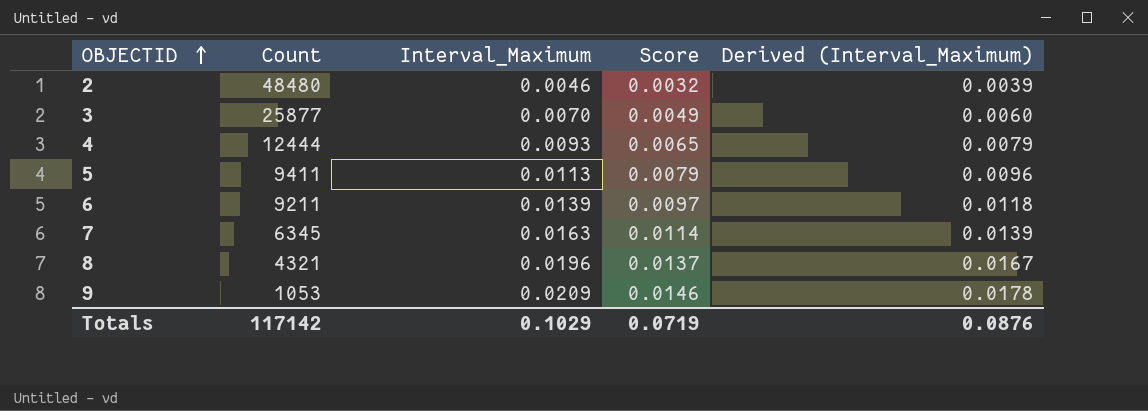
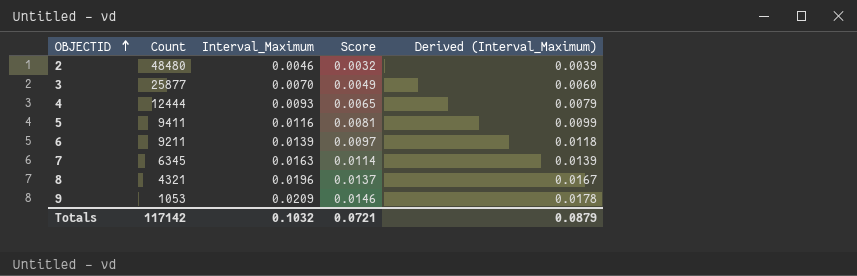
5 | Interval_Maximum: 0.0113 -> 0.0116
5 | Score: 0.0079 -> 0.0081
5 | Derived (Interval_Maximum): 0.0096 -> 0.0099
Totals | Interval_Maximum: 0.1029 -> 0.1032
Totals | Score: 0.0719 -> 0.0721
Totals | Derived (Interval_Maximum): 0.0876 -> 0.0879

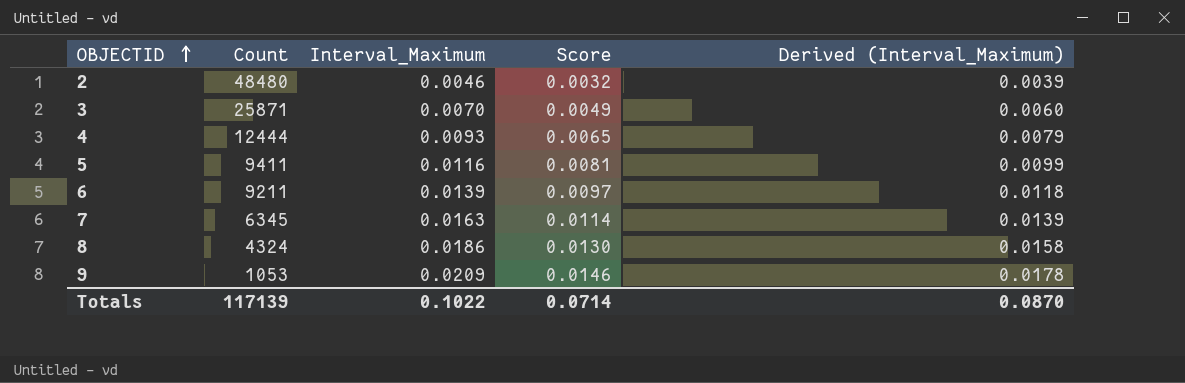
3 | Count: 25877 -> 25871
8 | Count: 4321 -> 4324
8 | Interval_Maximum: 0.0196 -> 0.0186
8 | Score: 0.0137 -> 0.0130
8 | Derived (Interval_Maximum): 0.0167 -> 0.0158
Totals | Count: 117142 -> 117139
Totals | Interval_Maximum: 0.1032 -> 0.1022
Totals | Score: 0.0721 -> 0.0714
Totals | Derived (Interval_Maximum): 0.0879 -> 0.0870

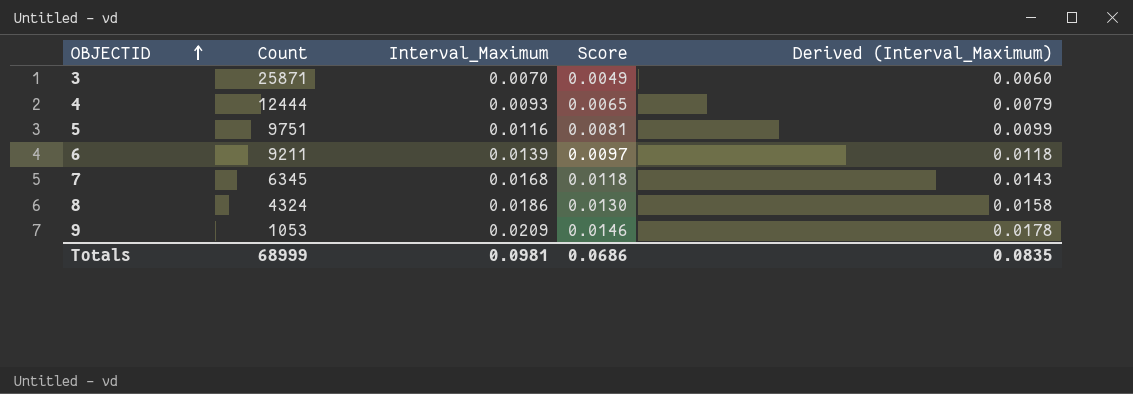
row 2: 48480 | 0.0046 | 0.0032 | 0.0039 -> none
5 | Count: 9411 -> 9751
7 | Interval_Maximum: 0.0163 -> 0.0168
7 | Score: 0.0114 -> 0.0118
7 | Derived (Interval_Maximum): 0.0139 -> 0.0143
Totals | Count: 117139 -> 68999
Totals | Interval_Maximum: 0.1022 -> 0.0981
Totals | Score: 0.0714 -> 0.0686
Totals | Derived (Interval_Maximum): 0.0870 -> 0.0835

